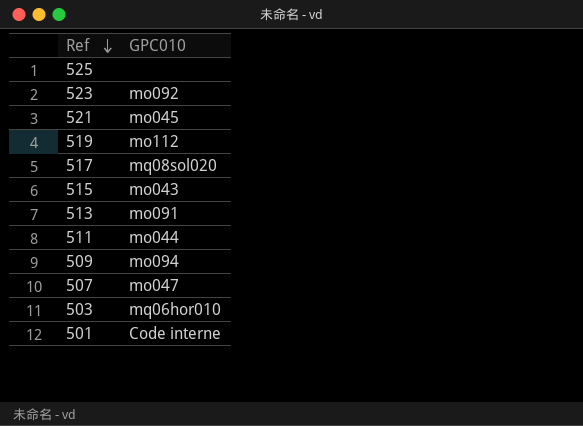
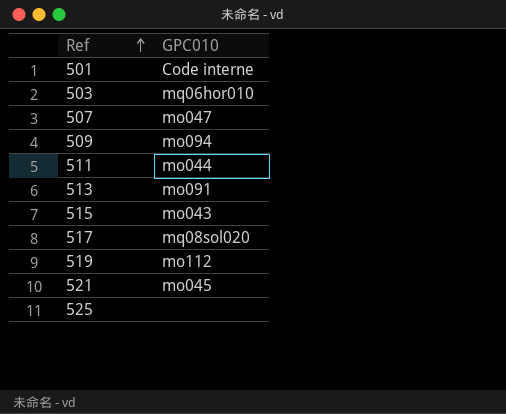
row order: Ref descending -> Ref ascending
row 523: mo092 -> none

